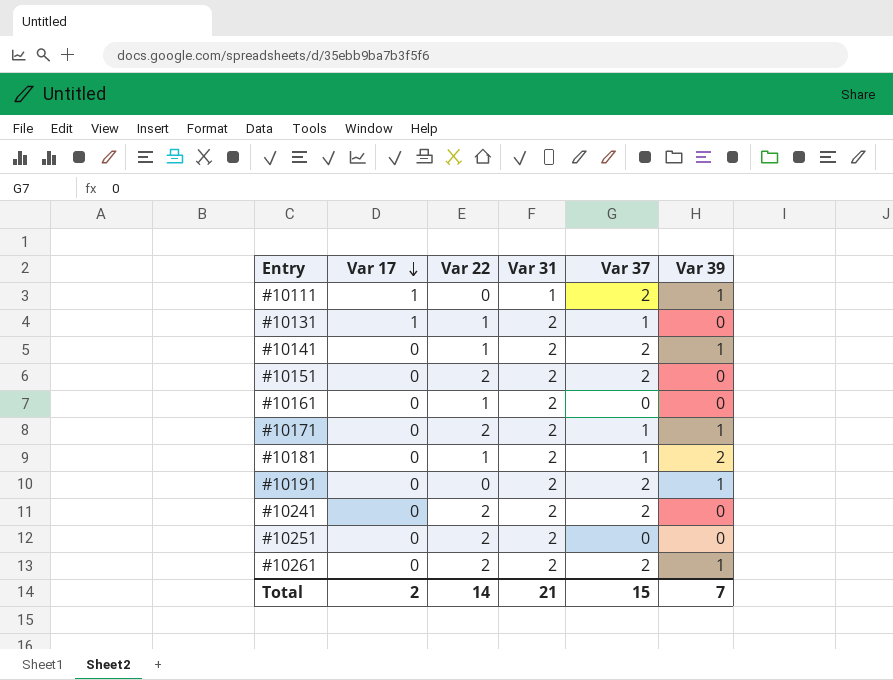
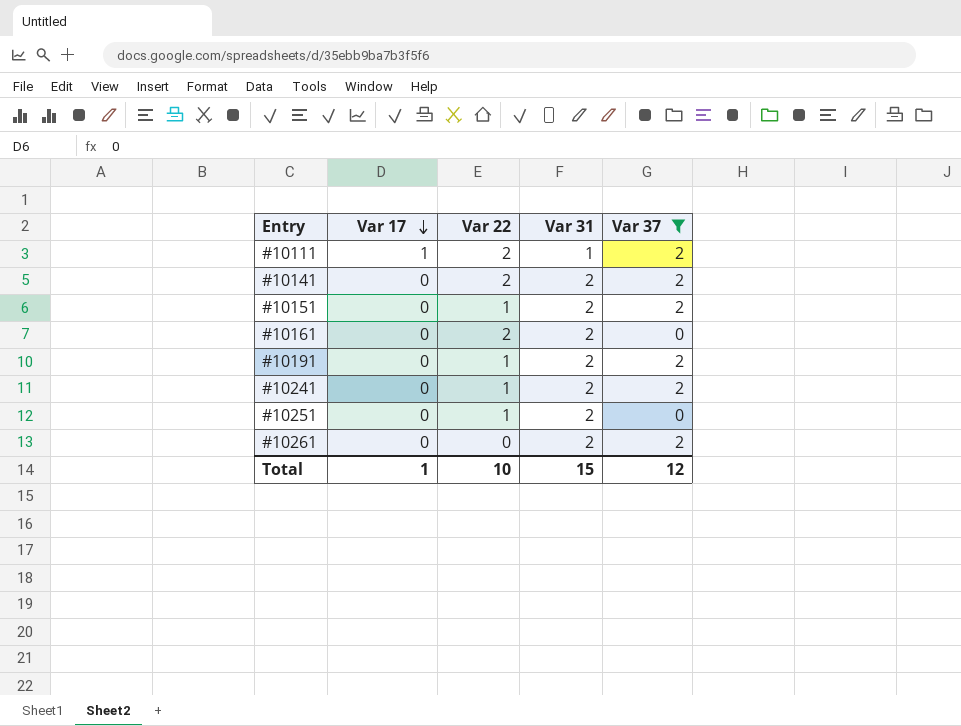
filter: none -> Var 37 != 1
column Var 39 | position: 6 -> none
#10111 | Var 22: 0 -> 2
#10141 | Var 22: 1 -> 2
#10151 | Var 22: 2 -> 1
#10161 | Var 22: 1 -> 2
#10191 | Var 22: 0 -> 1
#10241 | Var 22: 2 -> 1
#10251 | Var 22: 2 -> 1
#10261 | Var 22: 2 -> 0
Total | Var 17: 2 -> 1
Total | Var 22: 14 -> 10
Total | Var 31: 21 -> 15
Total | Var 37: 15 -> 12

